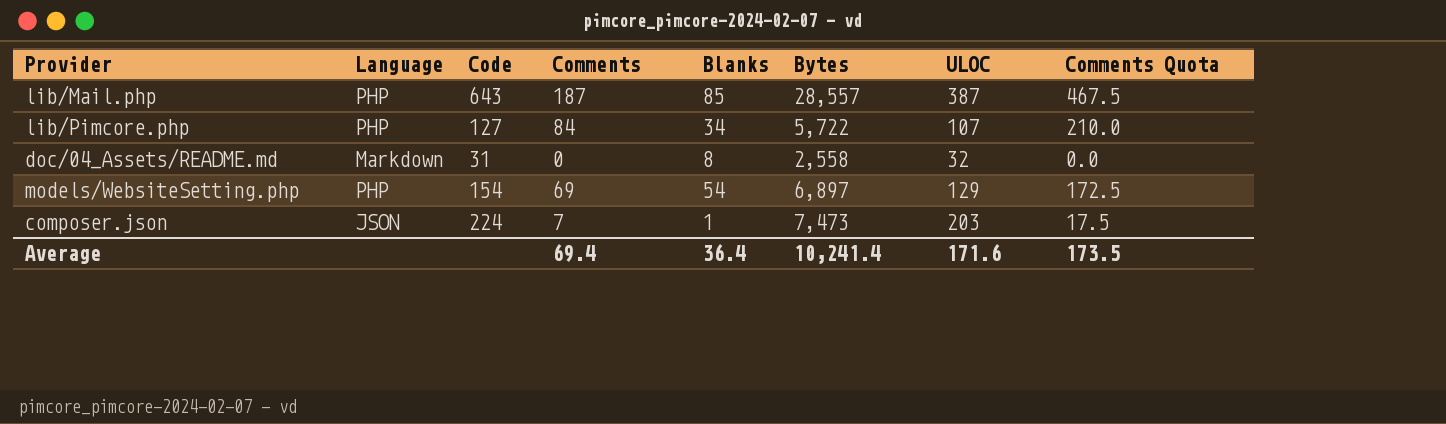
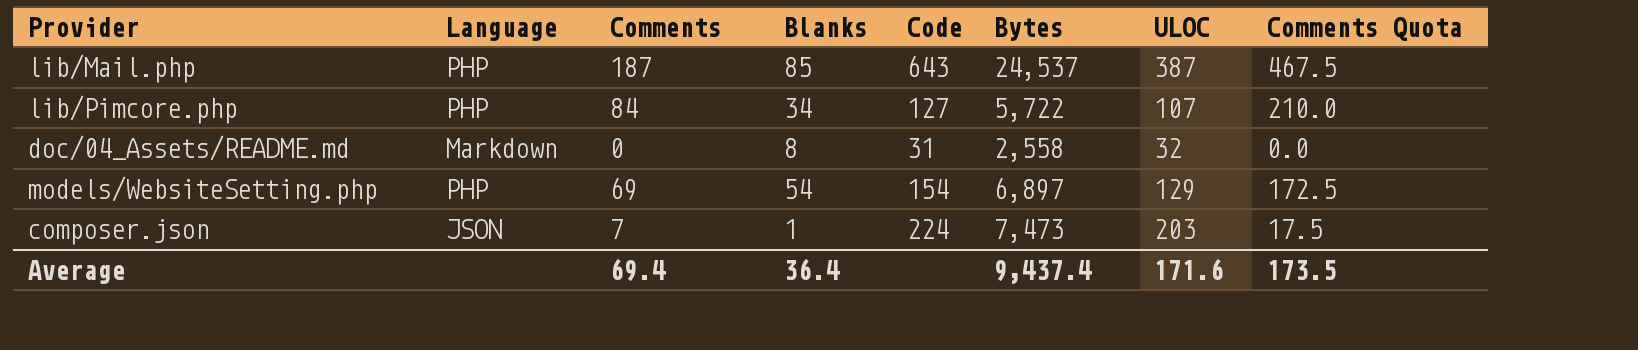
column Code | position: 3 -> 5
lib/Mail.php | Bytes: 28,557 -> 24,537
Average | Bytes: 10,241.4 -> 9,437.4

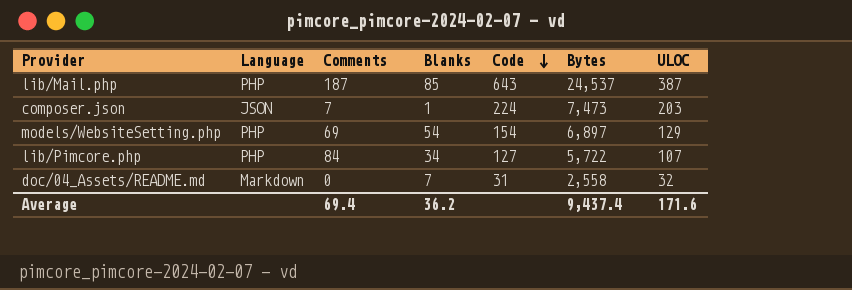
row order: none -> Code descending
column Comments Quota | formula: [Comments] * 2.5 -> none
doc/04_Assets/README.md | Blanks: 8 -> 7
Average | Blanks: 36.4 -> 36.2

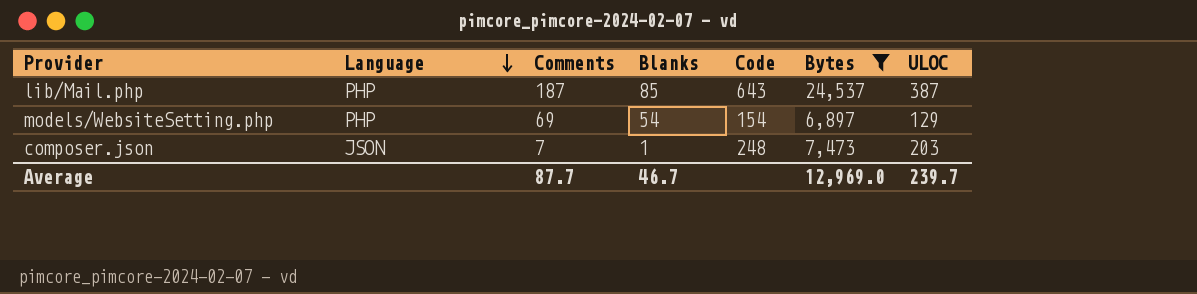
filter: none -> Bytes >= 6,897
row order: Code descending -> Language descending
composer.json | Code: 224 -> 248
Average | Comments: 69.4 -> 87.7
Average | Blanks: 36.2 -> 46.7
Average | Bytes: 9,437.4 -> 12,969.0
Average | ULOC: 171.6 -> 239.7

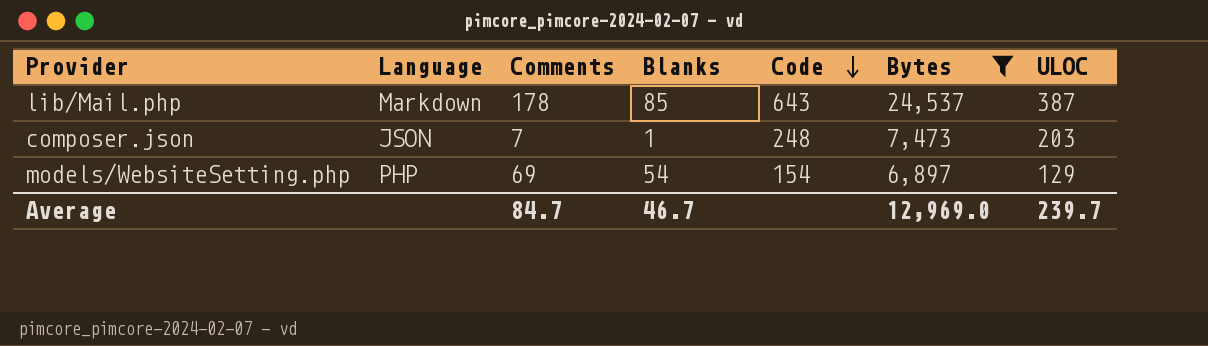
row order: Language descending -> Code descending
lib/Mail.php | Language: PHP -> Markdown
lib/Mail.php | Comments: 187 -> 178
Average | Comments: 87.7 -> 84.7

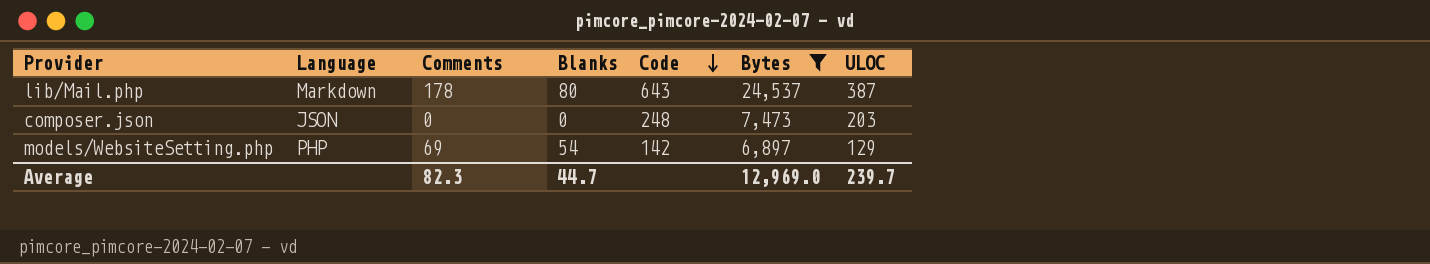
lib/Mail.php | Blanks: 85 -> 80
composer.json | Comments: 7 -> 0
composer.json | Blanks: 1 -> 0
models/WebsiteSetting.php | Code: 154 -> 142
Average | Comments: 84.7 -> 82.3
Average | Blanks: 46.7 -> 44.7

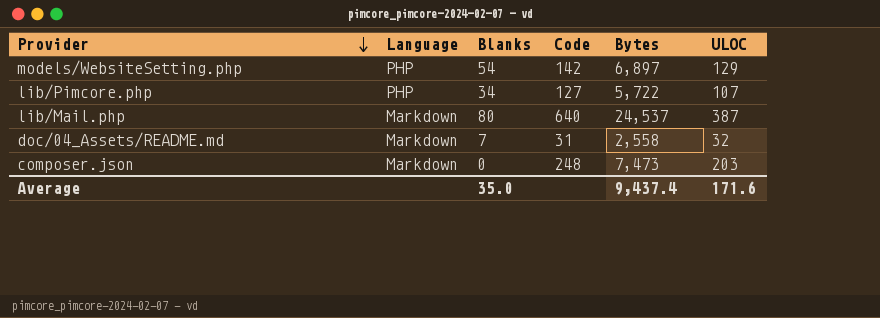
filter: Bytes >= 6,897 -> none
row order: Code descending -> Provider descending
column Comments | position: 3 -> none
lib/Mail.php | Code: 643 -> 640
composer.json | Language: JSON -> Markdown
Average | Blanks: 44.7 -> 35.0
Average | Bytes: 12,969.0 -> 9,437.4
Average | ULOC: 239.7 -> 171.6

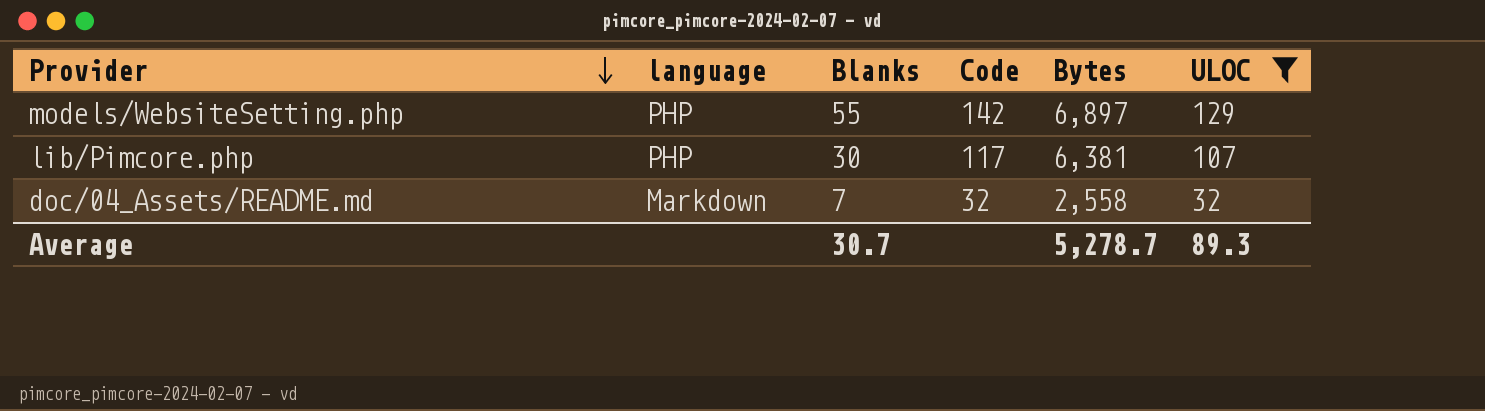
filter: none -> ULOC <= 129
column name: Language -> language
models/WebsiteSetting.php | Blanks: 54 -> 55
lib/Pimcore.php | Blanks: 34 -> 30
lib/Pimcore.php | Code: 127 -> 117
lib/Pimcore.php | Bytes: 5,722 -> 6,381
doc/04_Assets/README.md | Code: 31 -> 32
Average | Blanks: 35.0 -> 30.7
Average | Bytes: 9,437.4 -> 5,278.7
Average | ULOC: 171.6 -> 89.3

